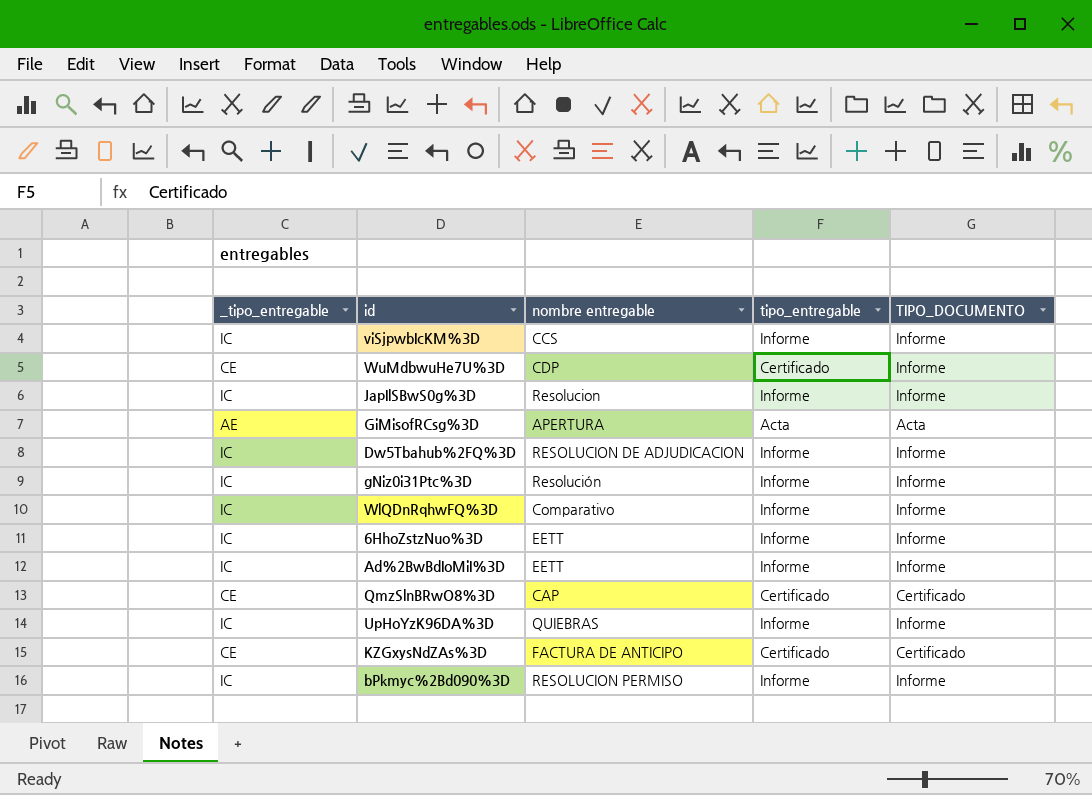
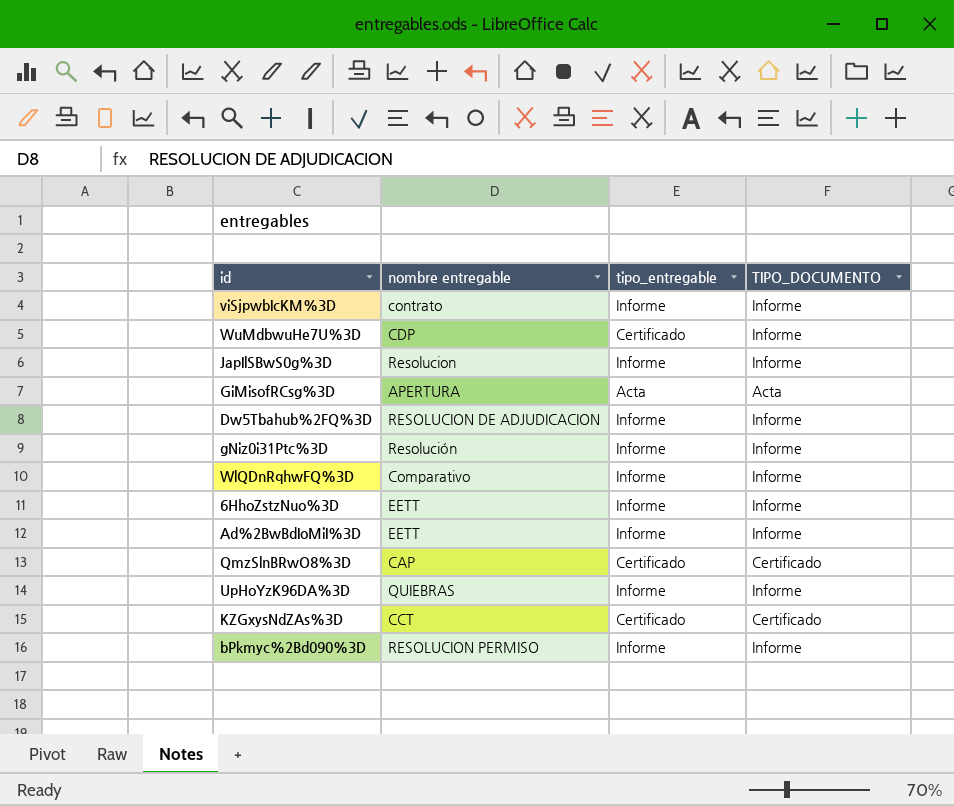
column _tipo_entregable | position: 1 -> none
viSjpwbIcKM%3D | nombre entregable: CCS -> contrato
KZGxysNdZAs%3D | nombre entregable: FACTURA DE ANTICIPO -> CCT

